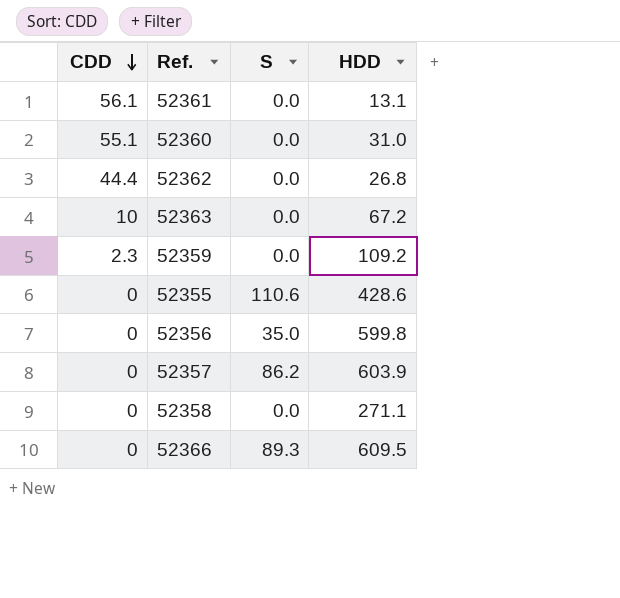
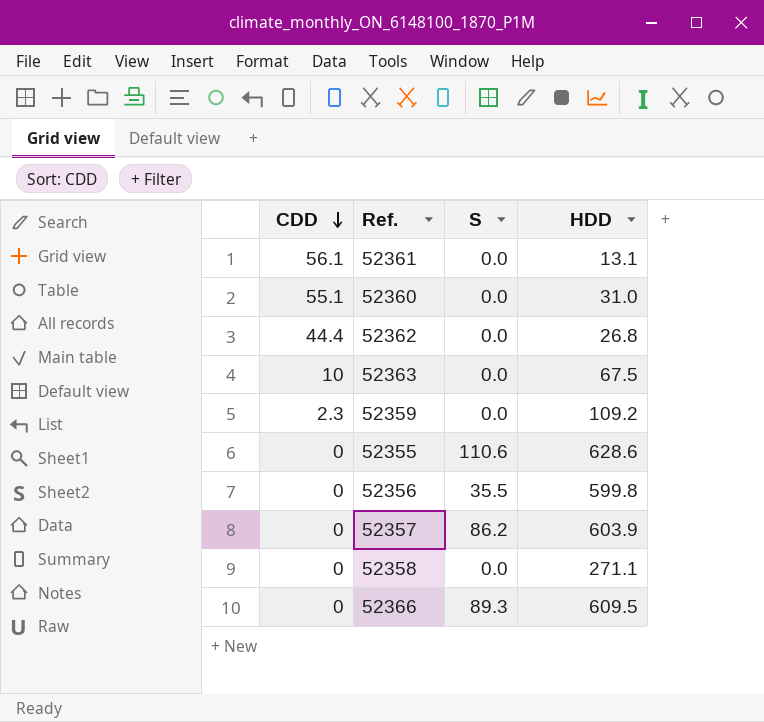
52363 | HDD: 67.2 -> 67.5
52355 | HDD: 428.6 -> 628.6
52356 | S: 35.0 -> 35.5

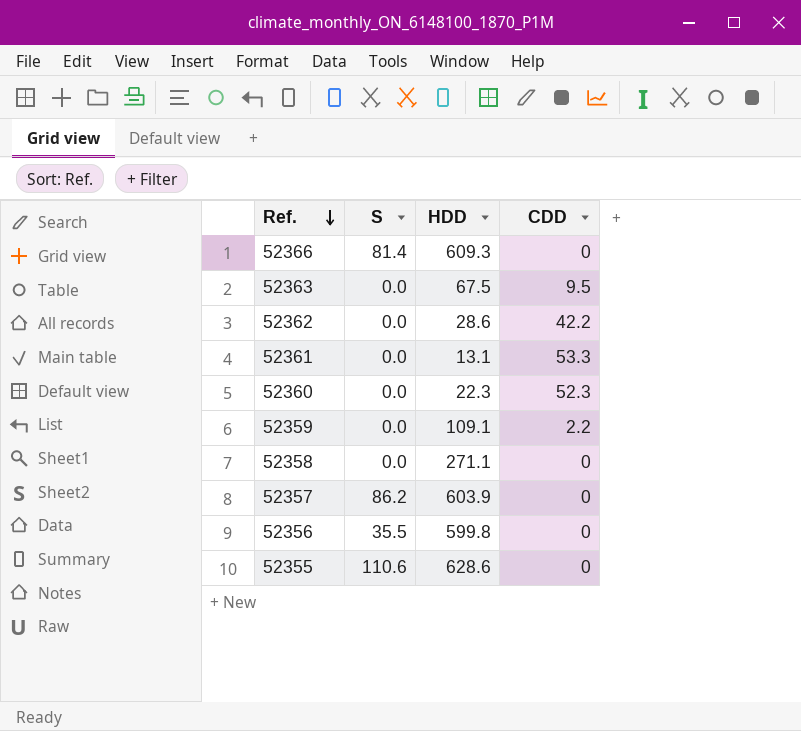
row order: CDD descending -> Ref. descending
column CDD | position: 1 -> 4
52366 | S: 89.3 -> 81.4
52366 | HDD: 609.5 -> 609.3
52363 | CDD: 10 -> 9.5
52362 | HDD: 26.8 -> 28.6
52362 | CDD: 44.4 -> 42.2
52361 | CDD: 56.1 -> 53.3
52360 | HDD: 31.0 -> 22.3
52360 | CDD: 55.1 -> 52.3
52359 | HDD: 109.2 -> 109.1
52359 | CDD: 2.3 -> 2.2

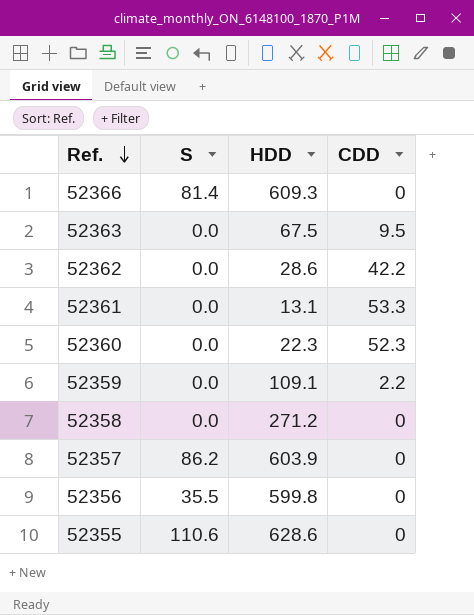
52358 | HDD: 271.1 -> 271.2

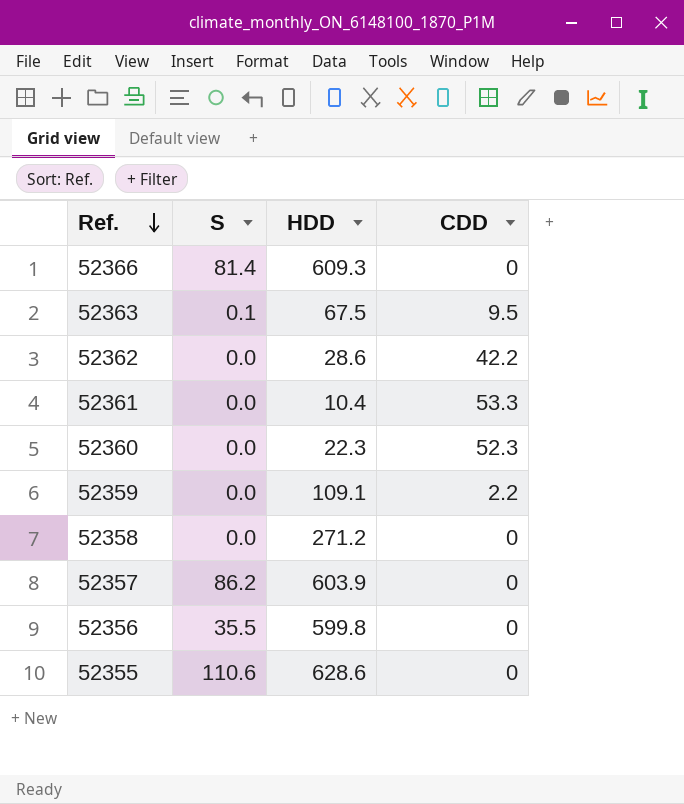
52363 | S: 0.0 -> 0.1
52361 | HDD: 13.1 -> 10.4

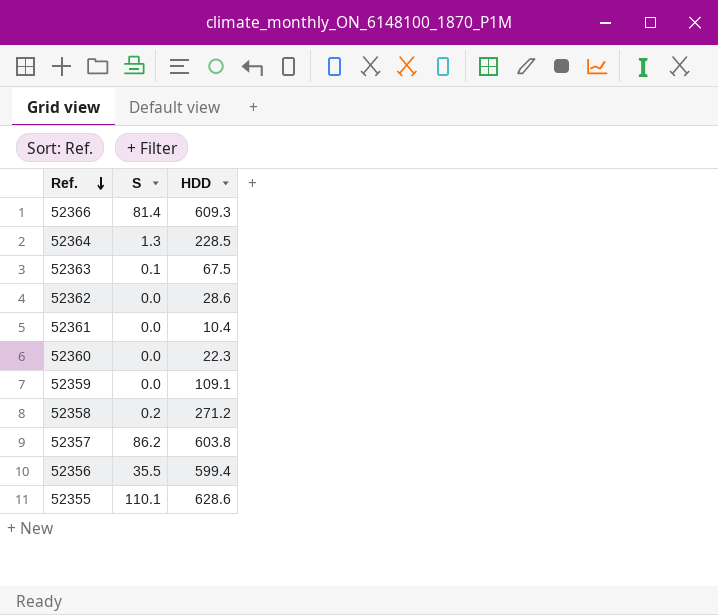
column CDD | position: 4 -> none
row 52364: none -> 1.3 | 228.5
52358 | S: 0.0 -> 0.2
52357 | HDD: 603.9 -> 603.8
52356 | HDD: 599.8 -> 599.4
52355 | S: 110.6 -> 110.1

